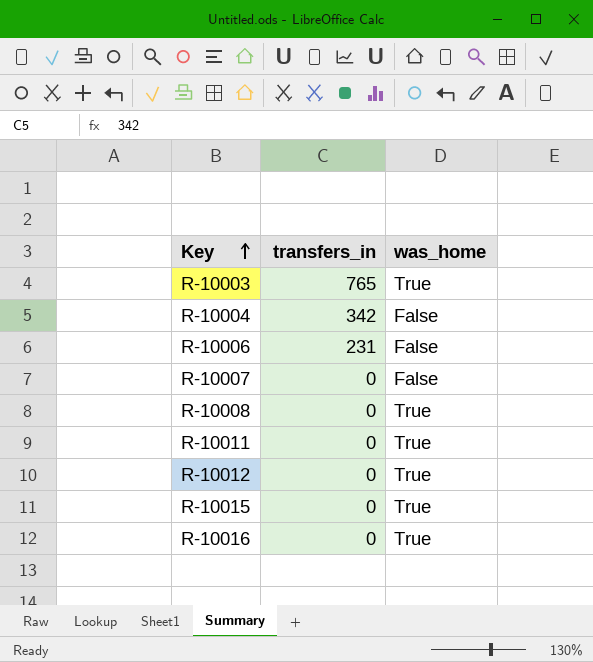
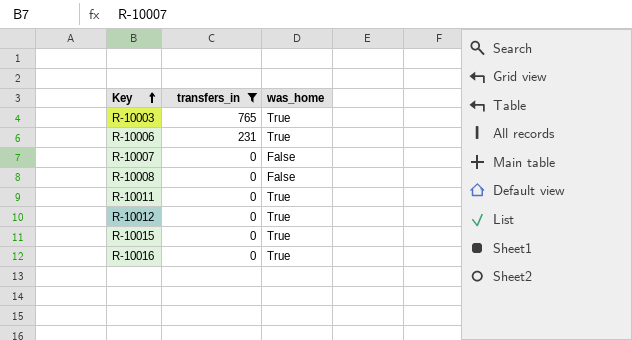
filter: none -> transfers_in != 342
R-10006 | was_home: False -> True
R-10008 | was_home: True -> False

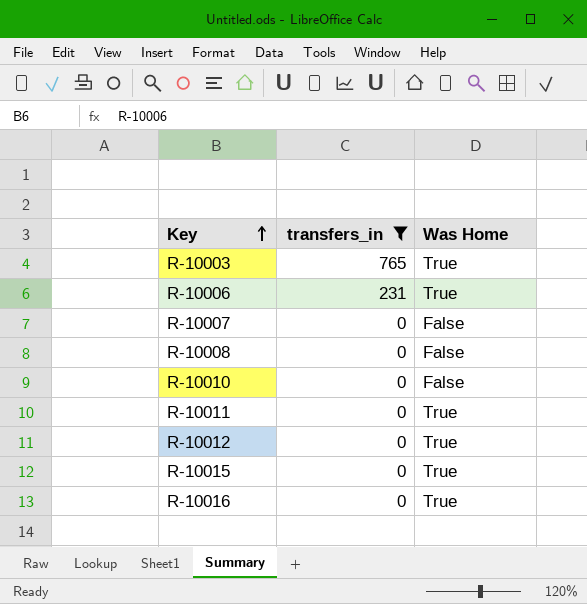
column name: was_home -> Was Home
row R-10010: none -> 0 | False

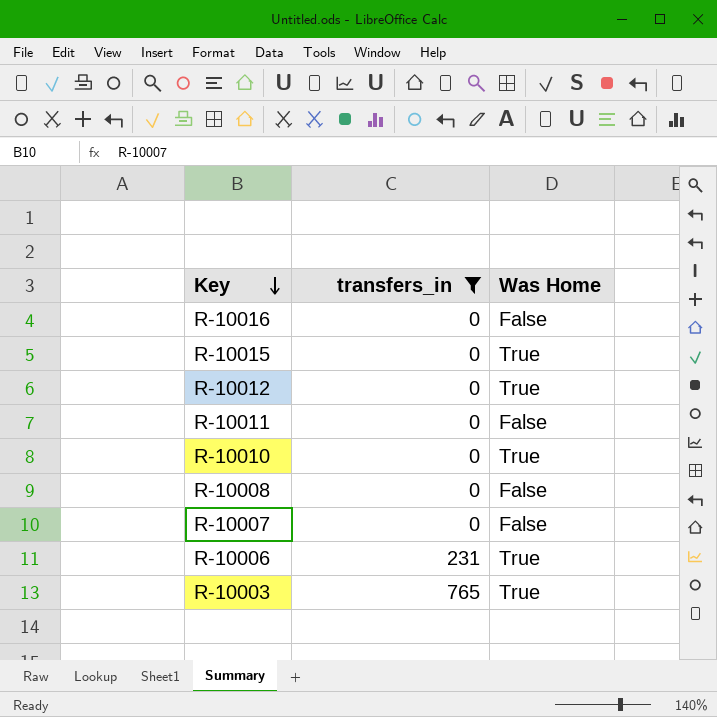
row order: Key ascending -> Key descending
R-10016 | Was Home: True -> False
R-10011 | Was Home: True -> False
R-10010 | Was Home: False -> True

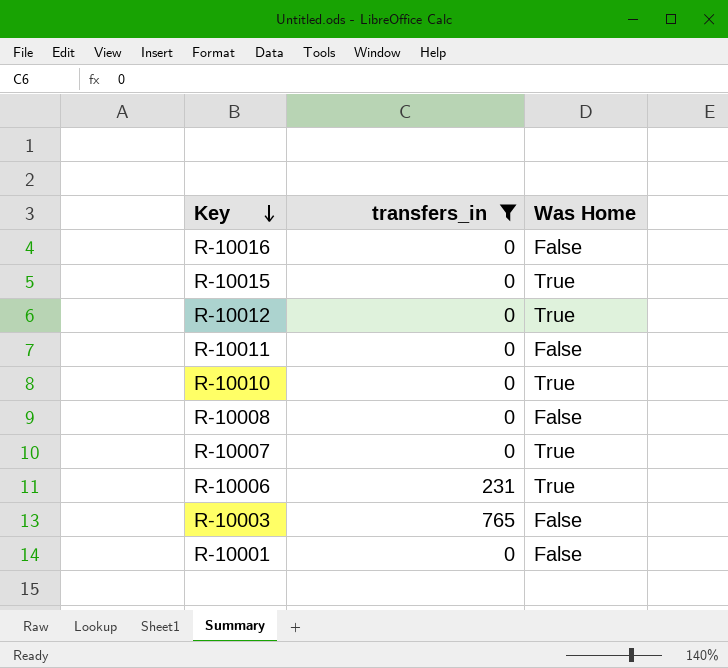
R-10007 | Was Home: False -> True
R-10003 | Was Home: True -> False
row R-10001: none -> 0 | False

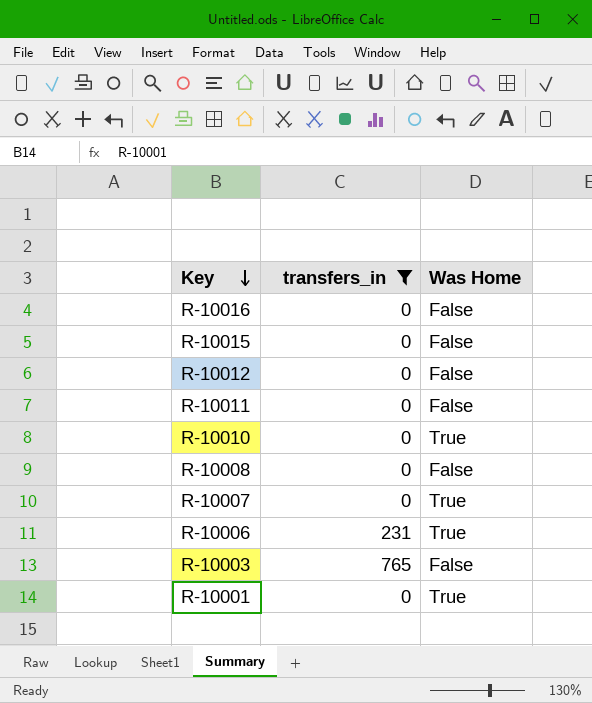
R-10015 | Was Home: True -> False
R-10012 | Was Home: True -> False
R-10001 | Was Home: False -> True

